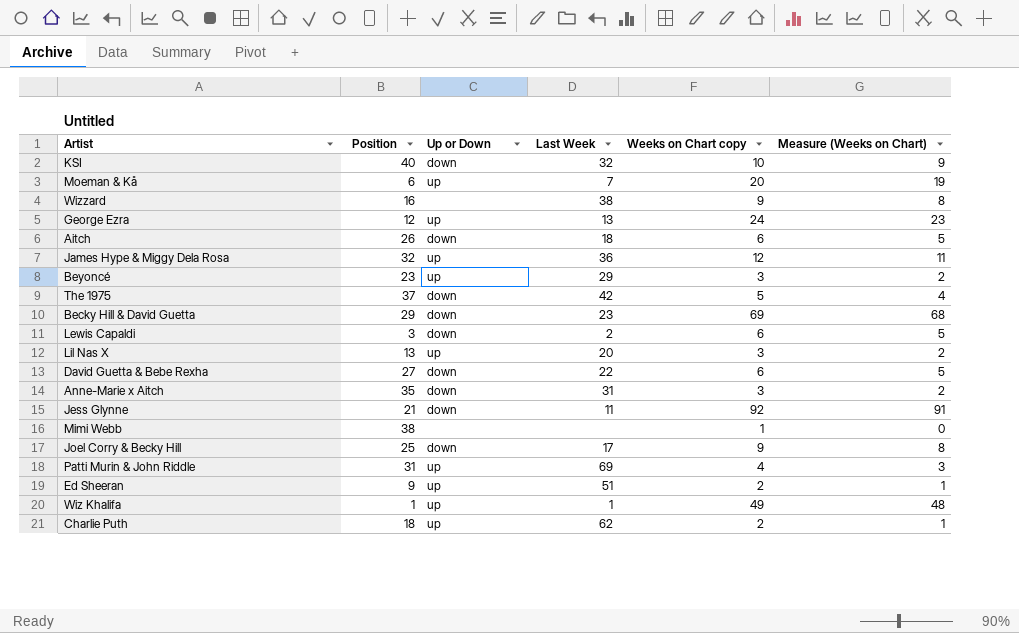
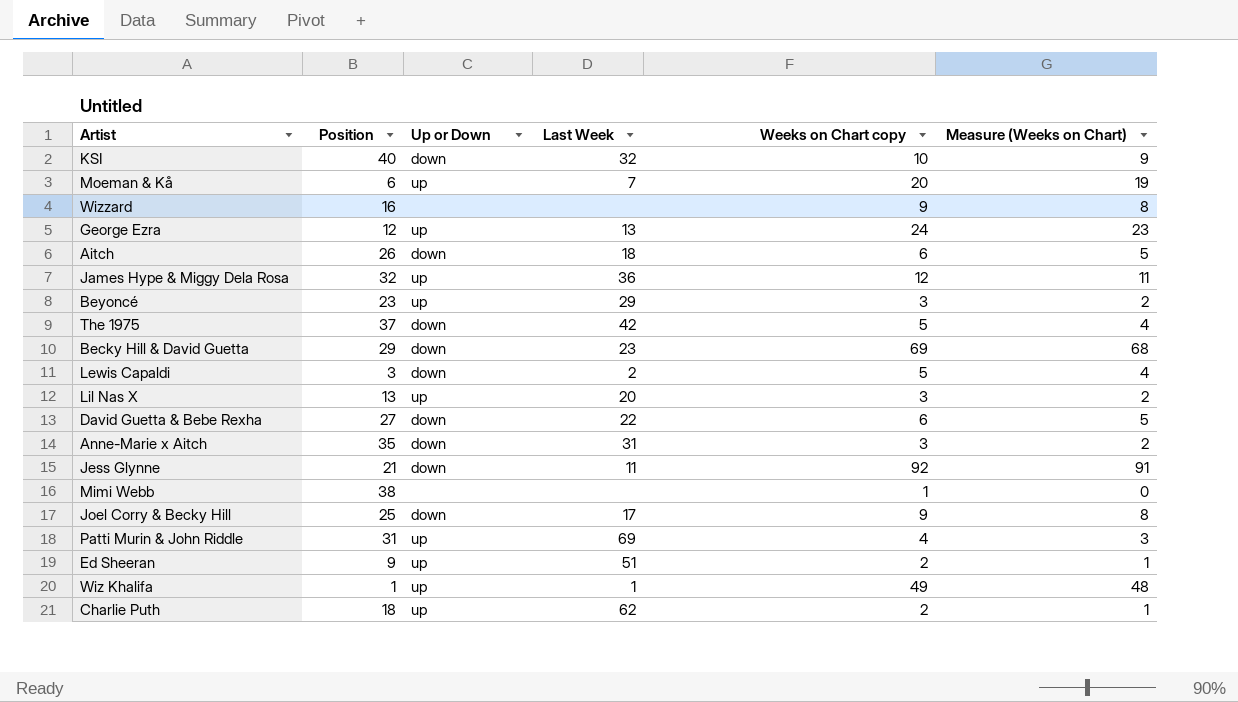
Wizzard | Last Week: 38 -> none
Lewis Capaldi | Weeks on Chart copy: 6 -> 5
Lewis Capaldi | Measure (Weeks on Chart): 5 -> 4

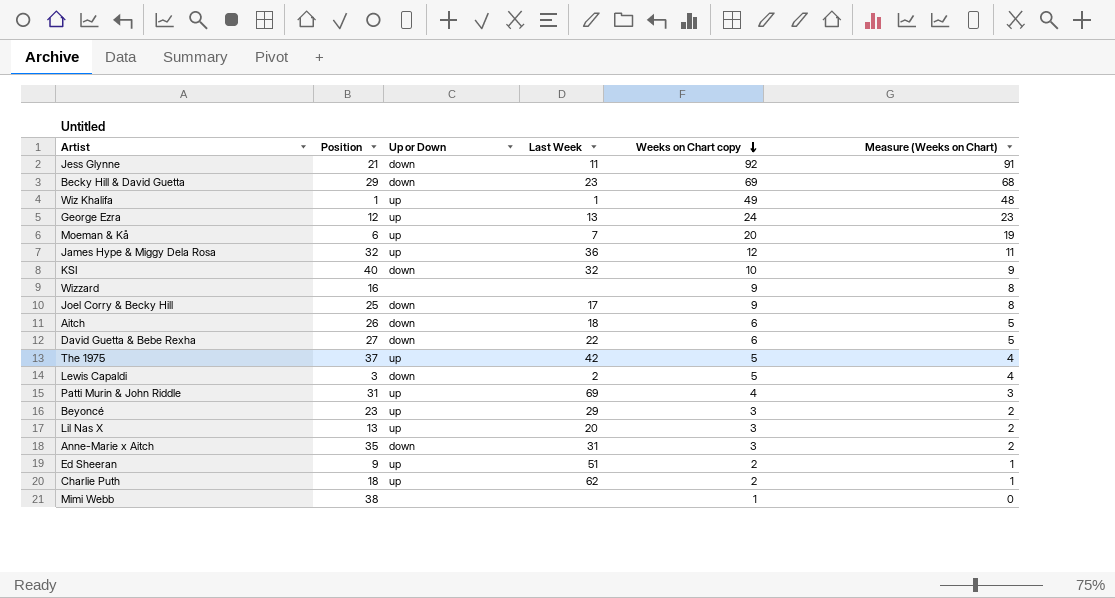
row order: none -> Weeks on Chart copy descending
The 1975 | Up or Down: down -> up

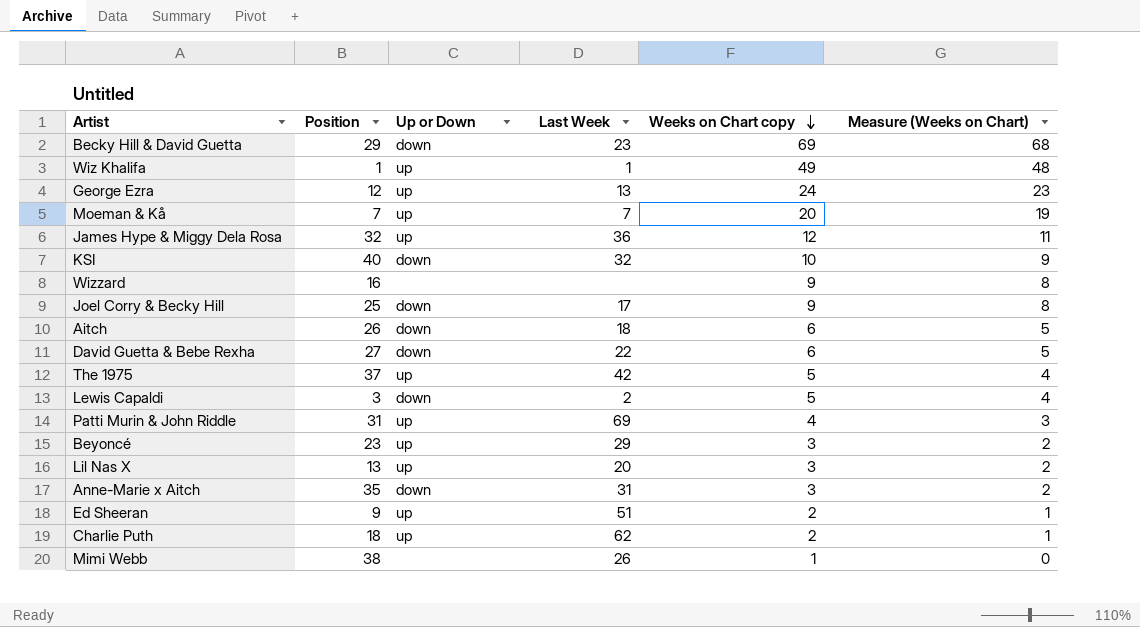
row Jess Glynne: 21 | down | 11 | 92 | 91 -> none
Moeman & Kå | Position: 6 -> 7
Mimi Webb | Last Week: none -> 26

